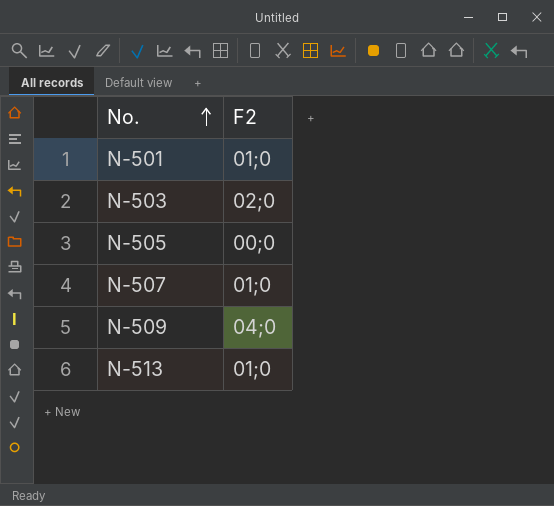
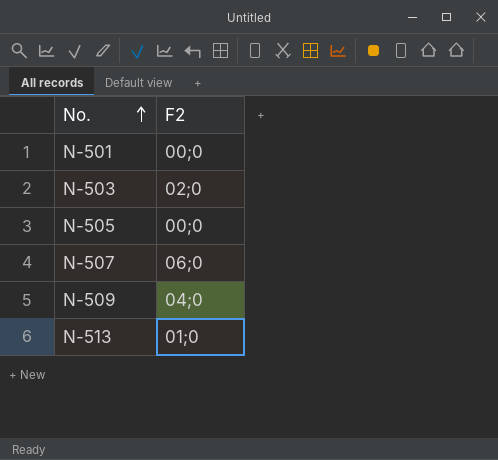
N-501 | F2: 01;0 -> 00;0
N-507 | F2: 01;0 -> 06;0

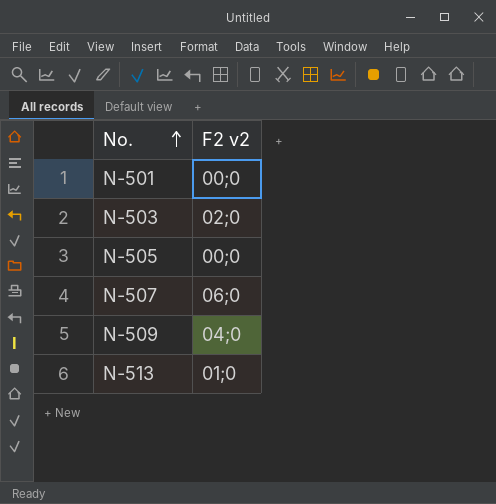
column name: F2 -> F2 v2

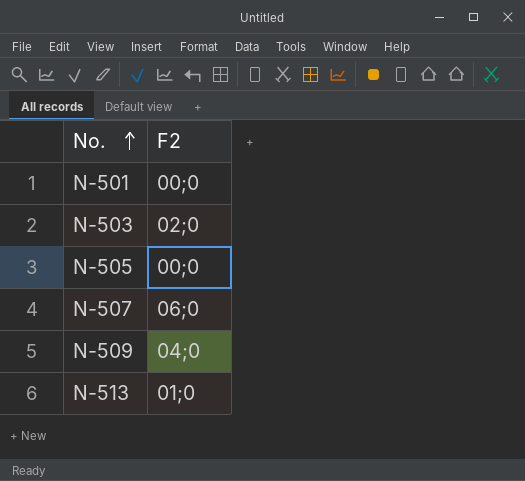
column name: F2 v2 -> F2

